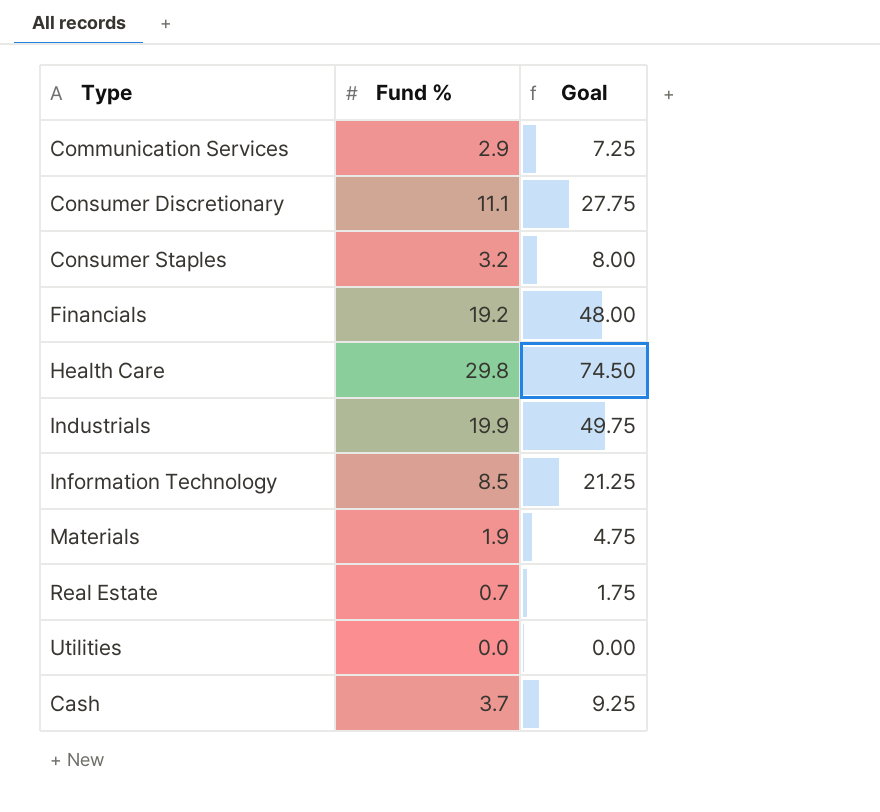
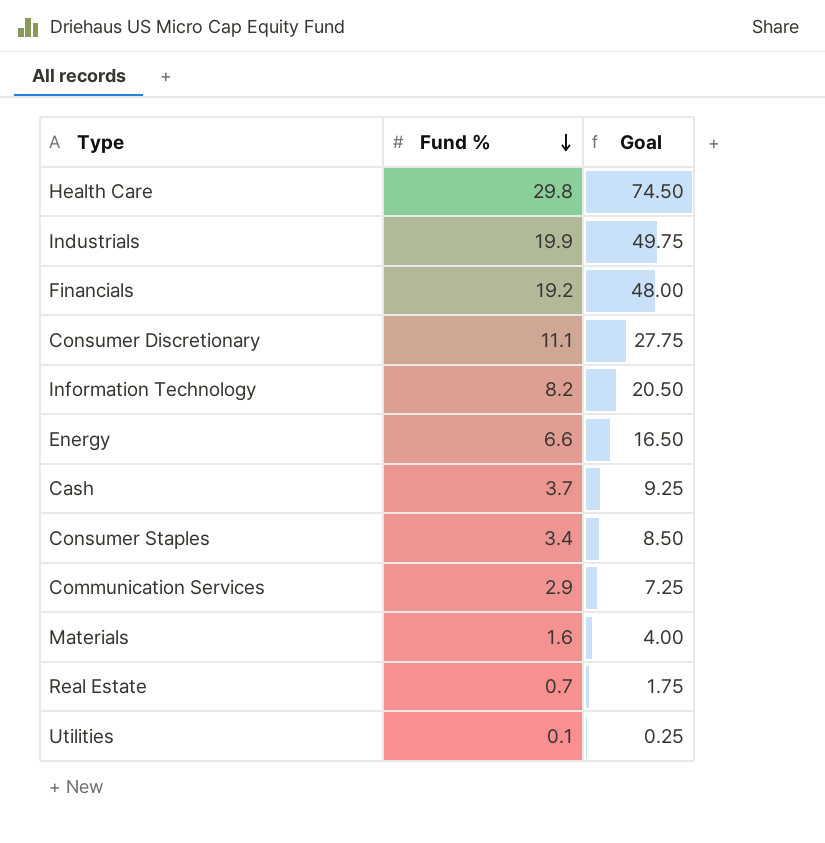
row order: none -> Fund % descending
Information Technology | Fund %: 8.5 -> 8.2
Information Technology | Goal: 21.25 -> 20.50
row Energy: none -> 6.6 | 16.50
Consumer Staples | Fund %: 3.2 -> 3.4
Consumer Staples | Goal: 8.00 -> 8.50
Materials | Fund %: 1.9 -> 1.6
Materials | Goal: 4.75 -> 4.00
Utilities | Fund %: 0.0 -> 0.1
Utilities | Goal: 0.00 -> 0.25

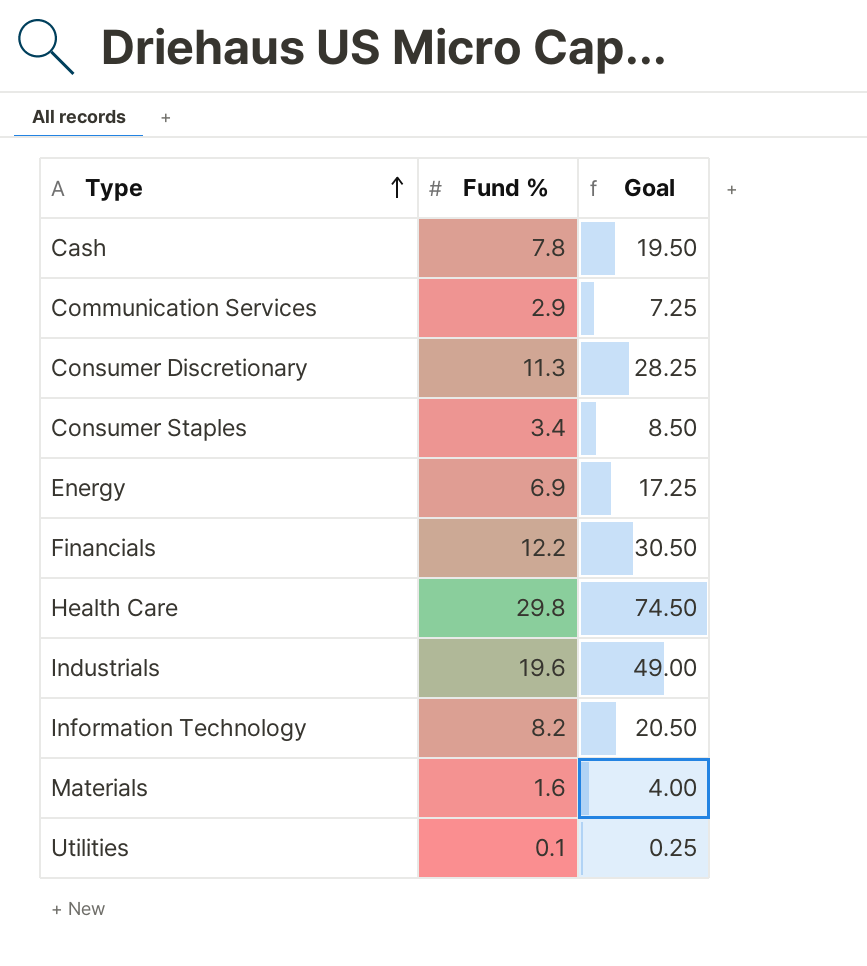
row order: Fund % descending -> Type ascending
row Real Estate: 0.7 | 1.75 -> none
Cash | Fund %: 3.7 -> 7.8
Cash | Goal: 9.25 -> 19.50
Consumer Discretionary | Fund %: 11.1 -> 11.3
Consumer Discretionary | Goal: 27.75 -> 28.25
Energy | Fund %: 6.6 -> 6.9
Energy | Goal: 16.50 -> 17.25
Financials | Fund %: 19.2 -> 12.2
Financials | Goal: 48.00 -> 30.50
Industrials | Fund %: 19.9 -> 19.6
Industrials | Goal: 49.75 -> 49.00

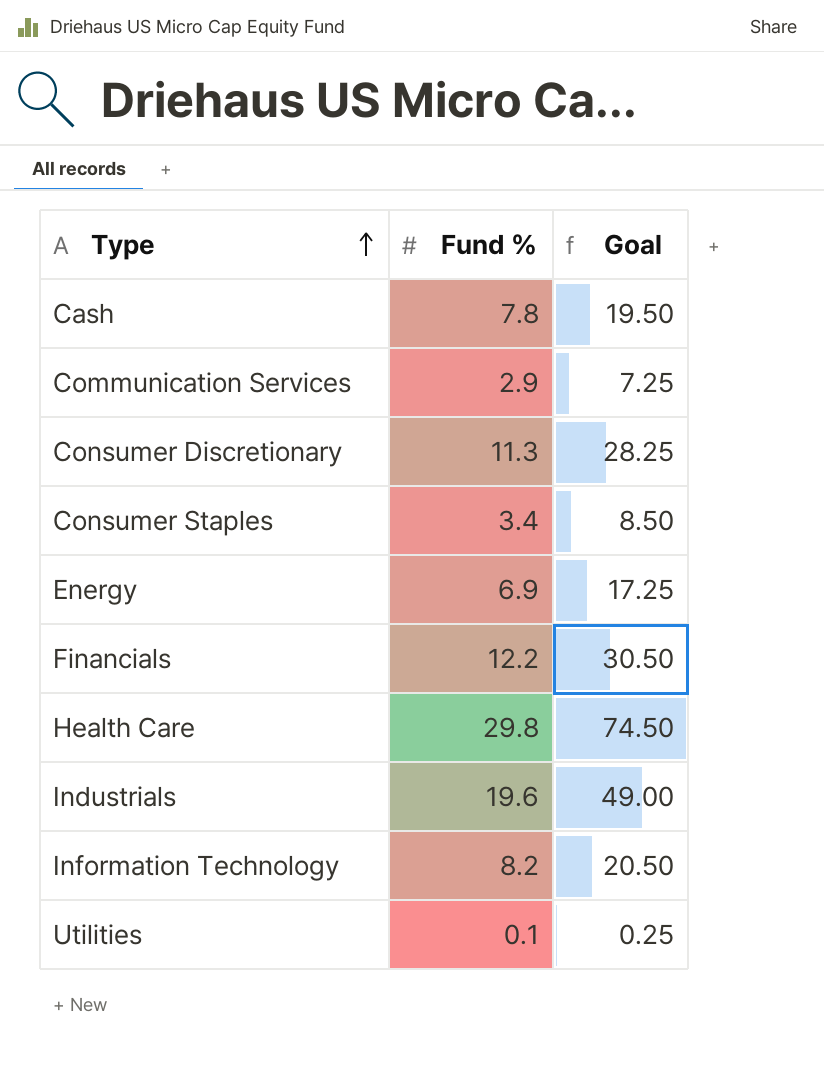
row Materials: 1.6 | 4.00 -> none

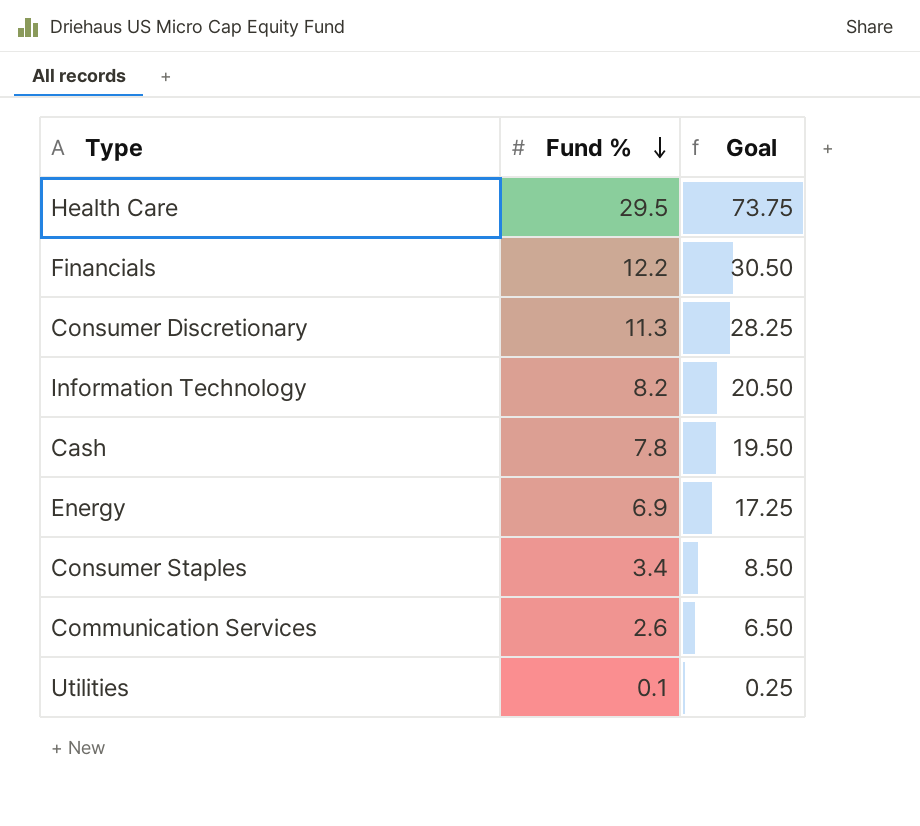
row order: Type ascending -> Fund % descending
row Industrials: 19.6 | 49.00 -> none
Health Care | Fund %: 29.8 -> 29.5
Health Care | Goal: 74.50 -> 73.75
Communication Services | Fund %: 2.9 -> 2.6
Communication Services | Goal: 7.25 -> 6.50

